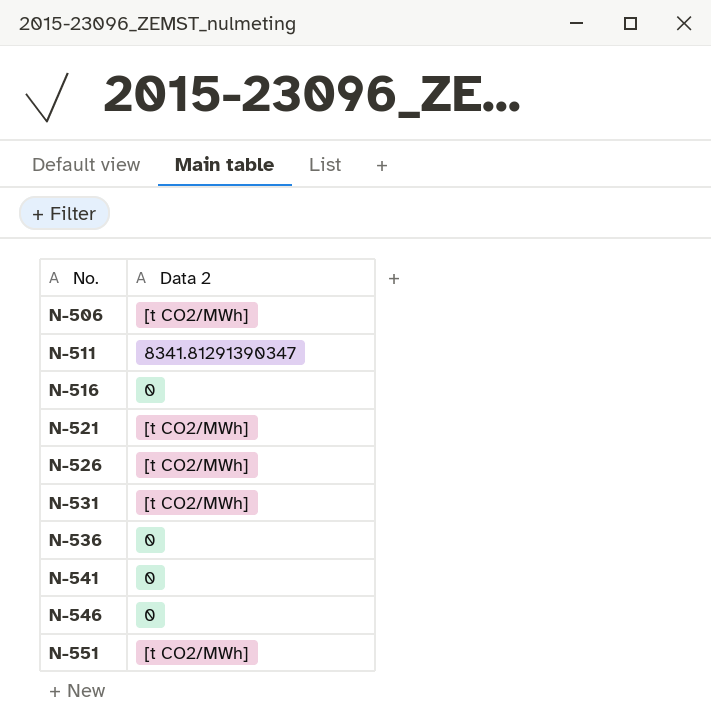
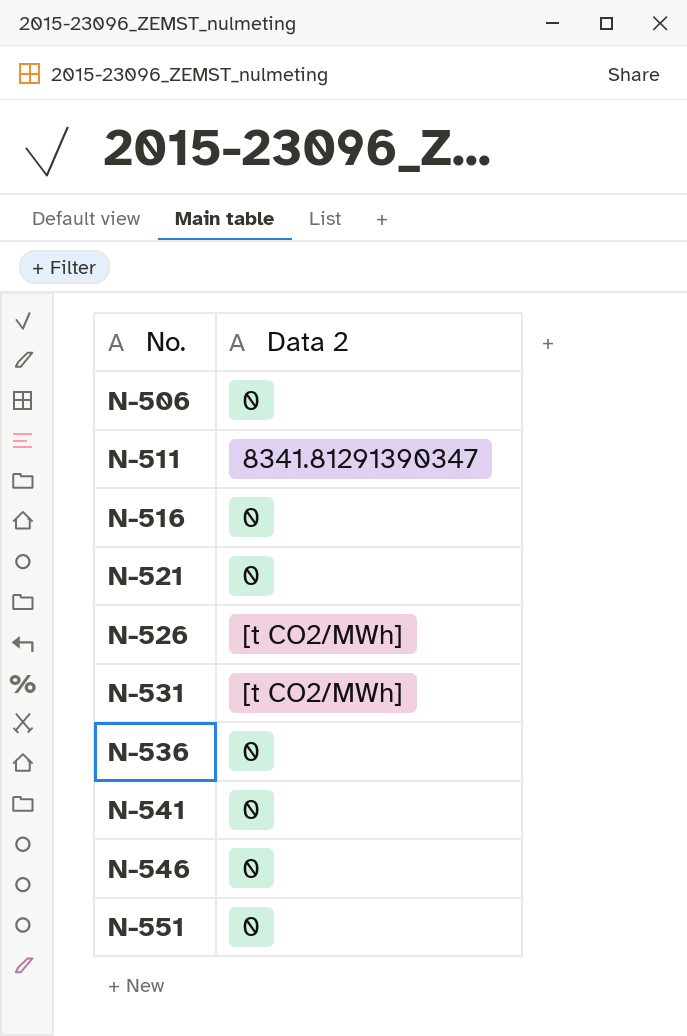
N-506 | Data 2: [t CO2/MWh] -> 0
N-521 | Data 2: [t CO2/MWh] -> 0
N-551 | Data 2: [t CO2/MWh] -> 0

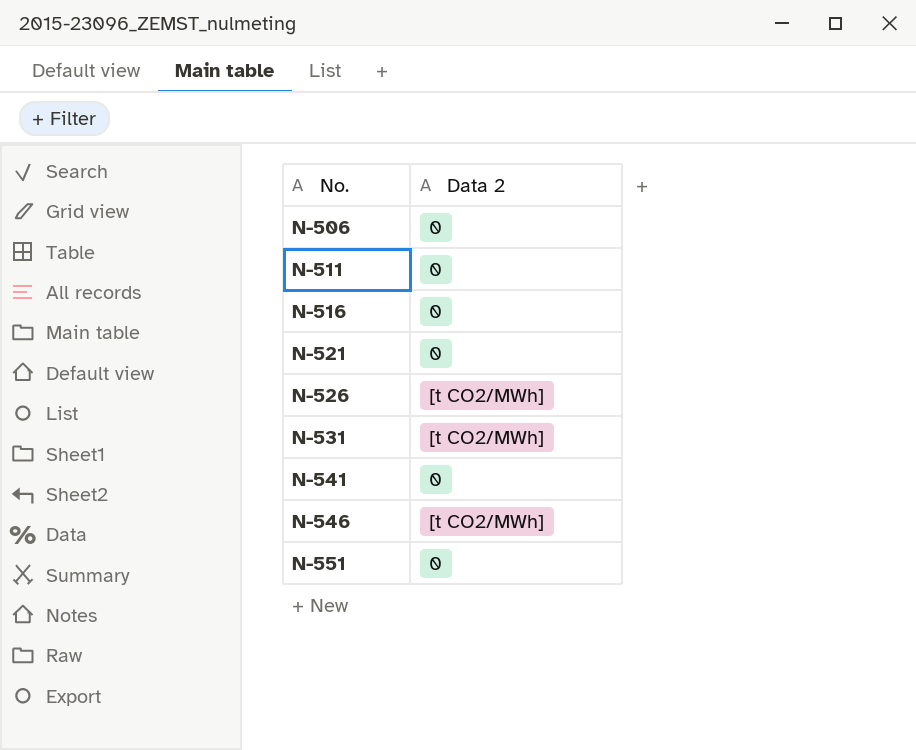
row N-536: 0 -> none
N-511 | Data 2: 8341.81291390347 -> 0
N-546 | Data 2: 0 -> [t CO2/MWh]

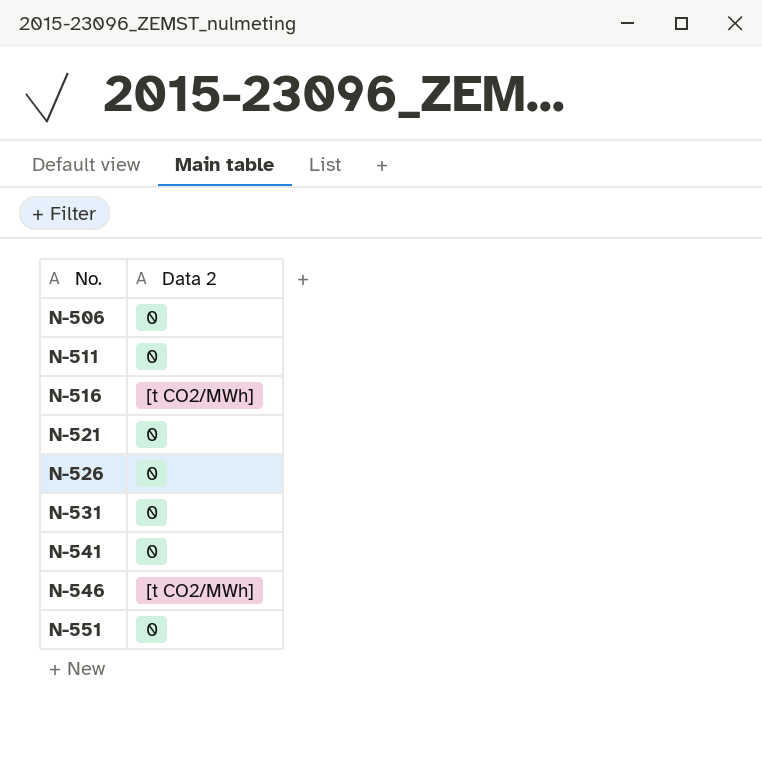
N-516 | Data 2: 0 -> [t CO2/MWh]
N-526 | Data 2: [t CO2/MWh] -> 0
N-531 | Data 2: [t CO2/MWh] -> 0

